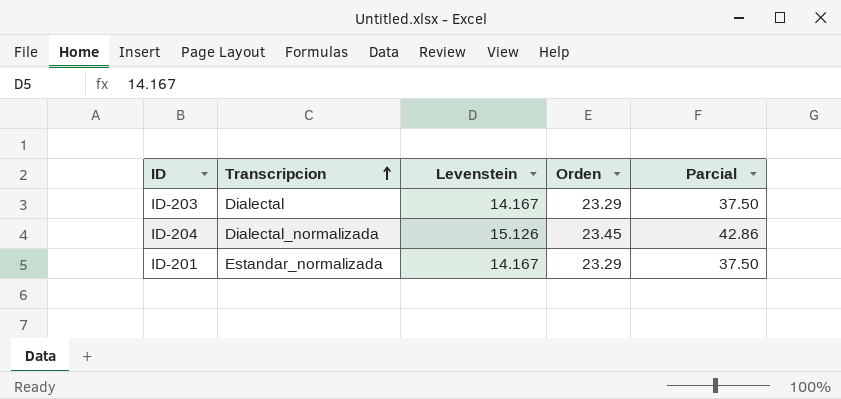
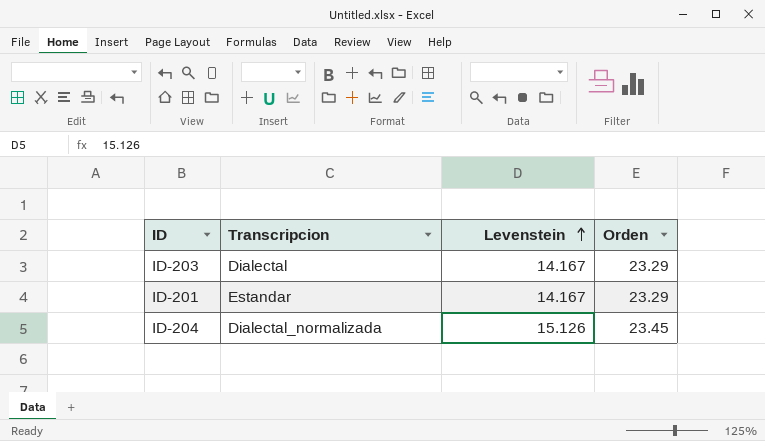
row order: Transcripcion ascending -> Levenstein ascending
column Parcial | position: 5 -> none
ID-201 | Transcripcion: Estandar_normalizada -> Estandar

